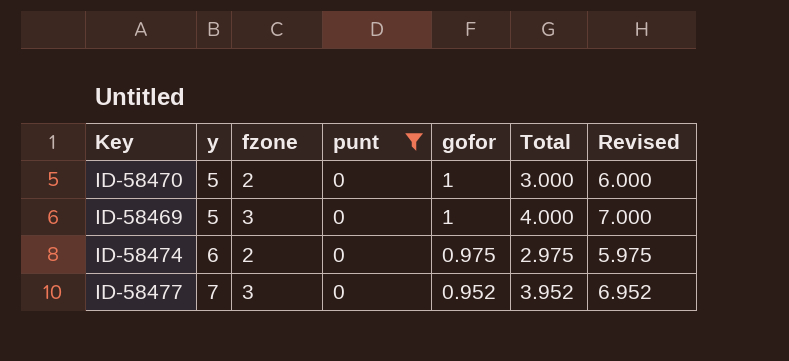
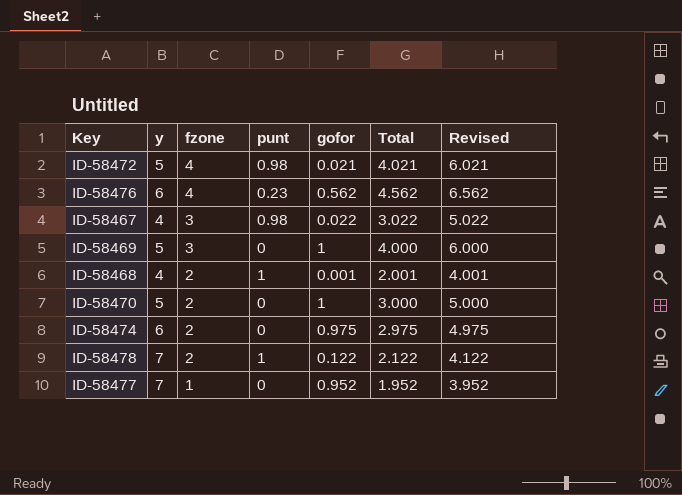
filter: punt = 0 -> none
row order: y ascending -> fzone descending
column Revised | formula: [Total] + 3 -> [Total] + 2
ID-58477 | fzone: 3 -> 1
ID-58477 | Total: 3.952 -> 1.952

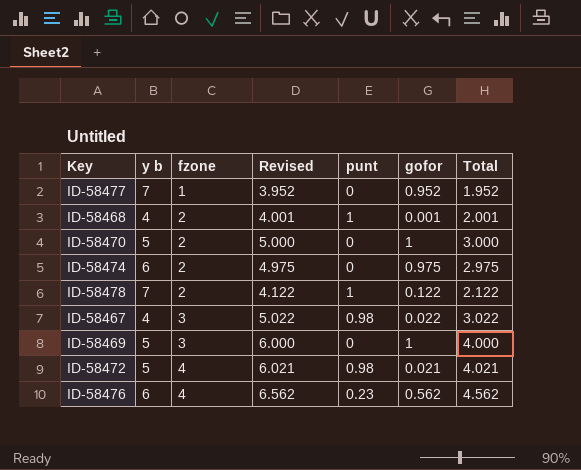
row order: fzone descending -> fzone ascending
column name: y -> y b
column Revised | position: 7 -> 4

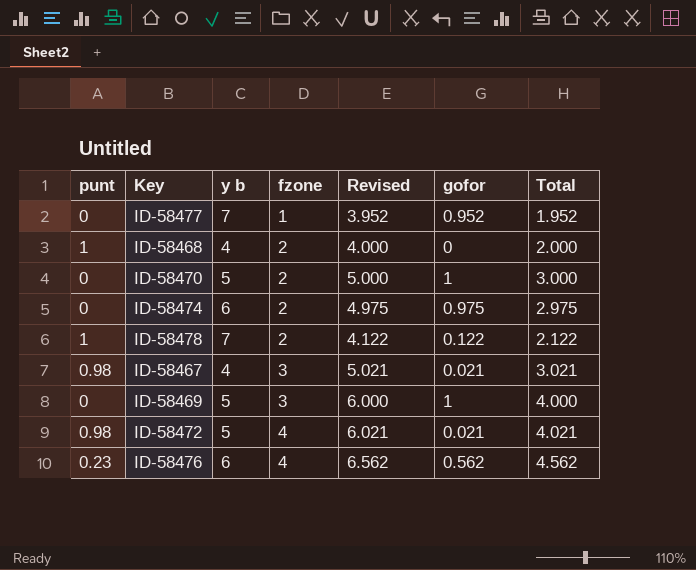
column punt | position: 5 -> 1
ID-58468 | Revised: 4.001 -> 4.000
ID-58468 | gofor: 0.001 -> 0
ID-58468 | Total: 2.001 -> 2.000
ID-58467 | Revised: 5.022 -> 5.021
ID-58467 | gofor: 0.022 -> 0.021
ID-58467 | Total: 3.022 -> 3.021

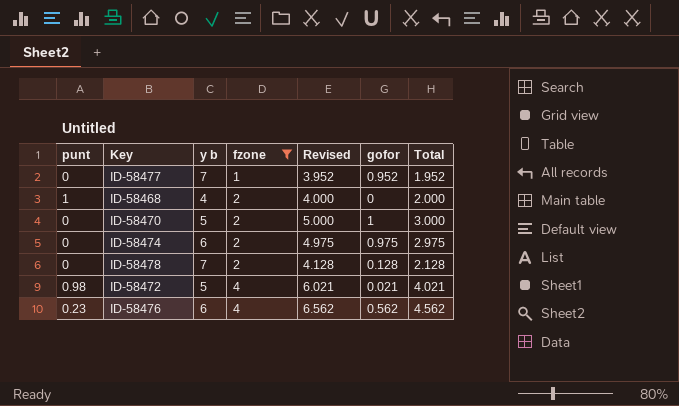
filter: none -> fzone != 3
ID-58478 | punt: 1 -> 0
ID-58478 | Revised: 4.122 -> 4.128
ID-58478 | gofor: 0.122 -> 0.128
ID-58478 | Total: 2.122 -> 2.128

